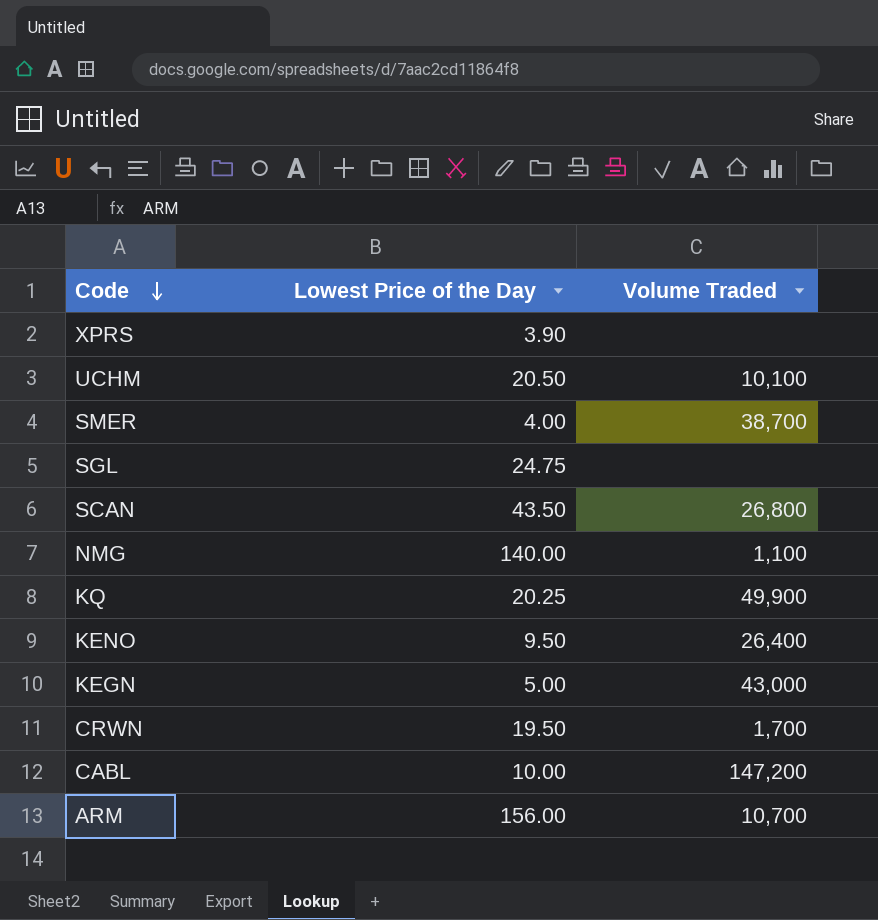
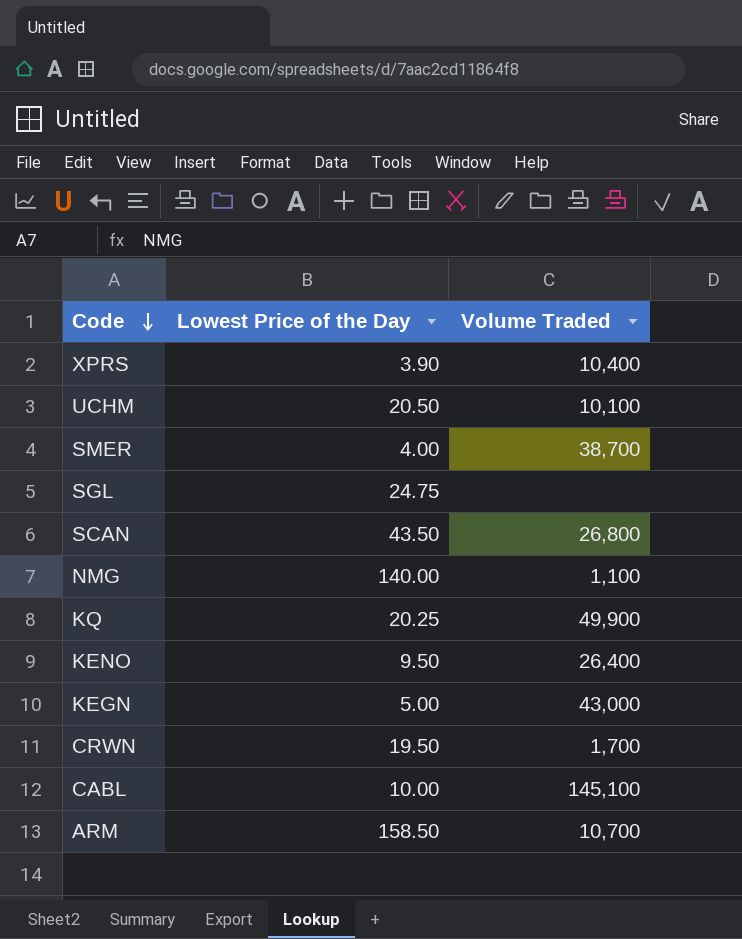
XPRS | Volume Traded: none -> 10,400
CABL | Volume Traded: 147,200 -> 145,100
ARM | Lowest Price of the Day: 156.00 -> 158.50

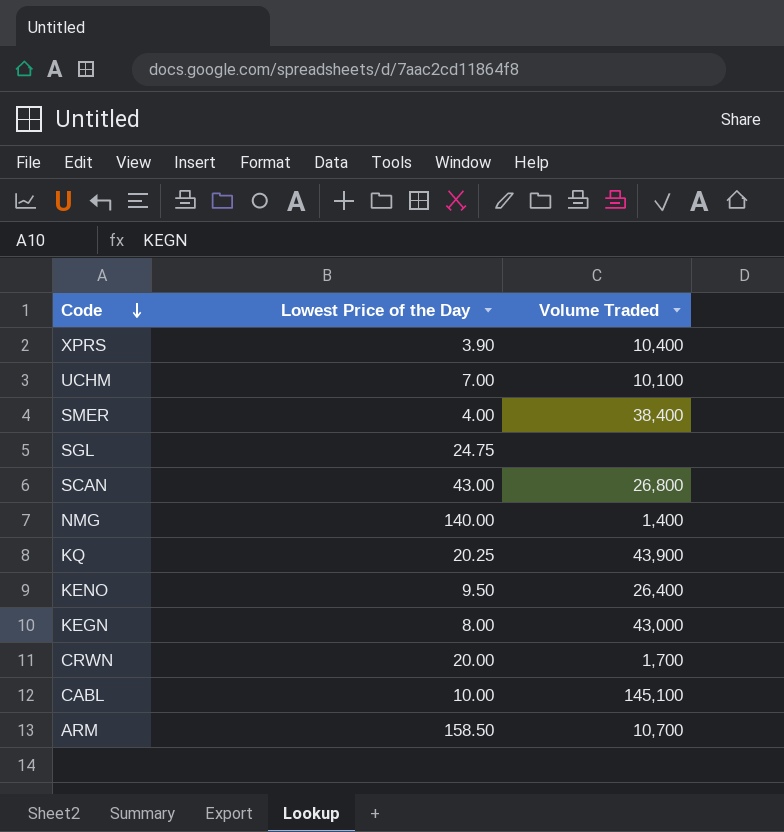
UCHM | Lowest Price of the Day: 20.50 -> 7.00
SMER | Volume Traded: 38,700 -> 38,400
SCAN | Lowest Price of the Day: 43.50 -> 43.00
NMG | Volume Traded: 1,100 -> 1,400
KQ | Volume Traded: 49,900 -> 43,900
KEGN | Lowest Price of the Day: 5.00 -> 8.00
CRWN | Lowest Price of the Day: 19.50 -> 20.00

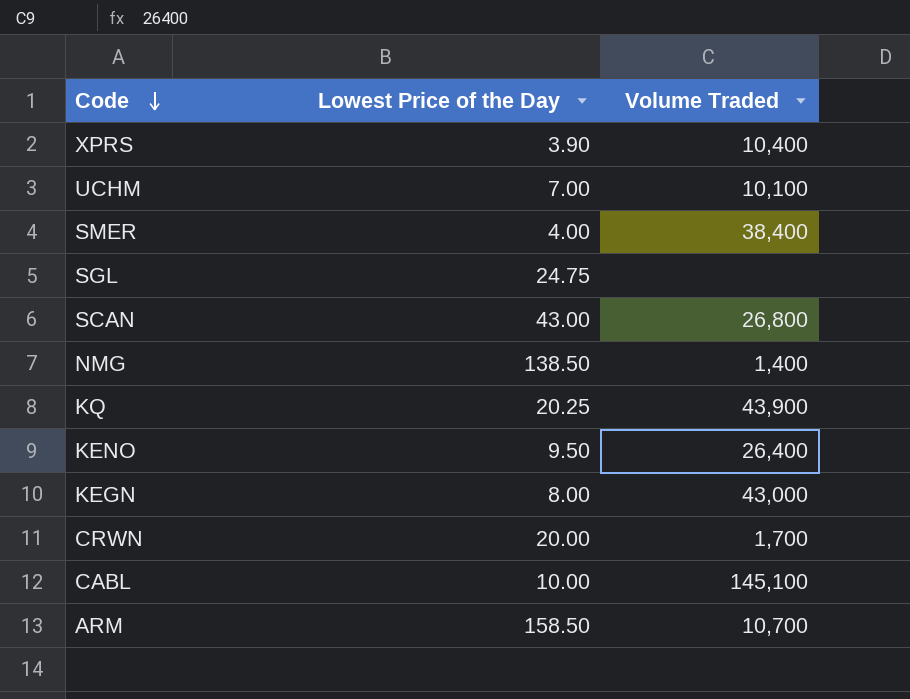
NMG | Lowest Price of the Day: 140.00 -> 138.50

